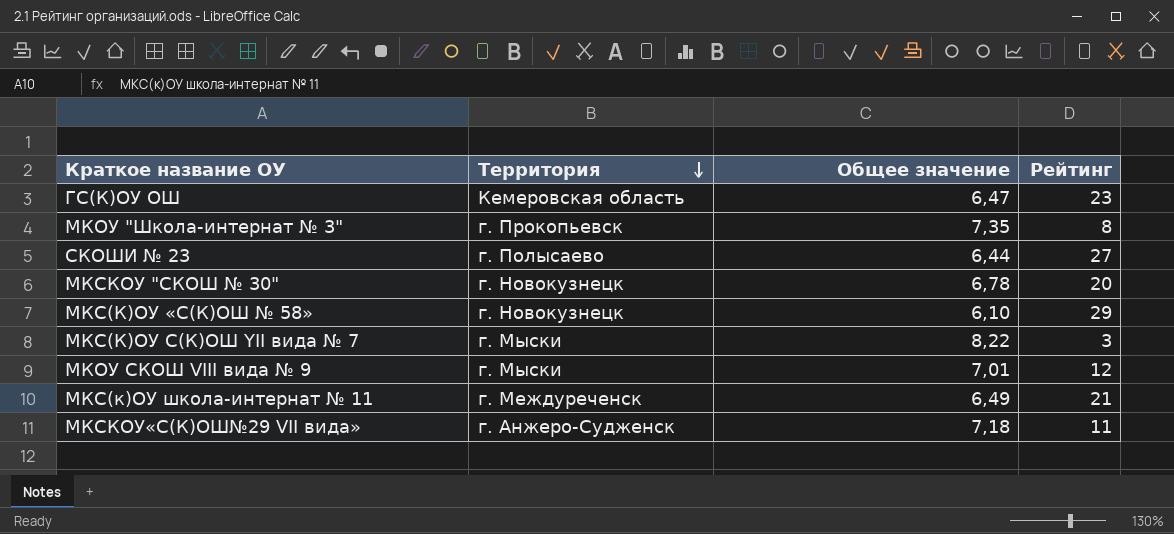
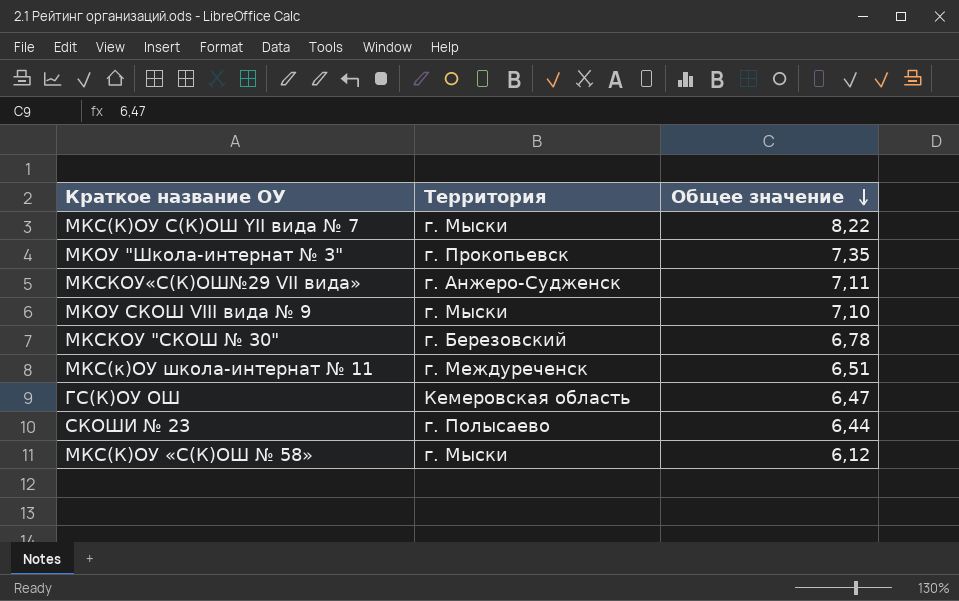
row order: Территория descending -> Общее значение descending
column Рейтинг | position: 4 -> none
МКСКОУ«С(К)ОШ№29 VII вида» | Общее значение: 7,18 -> 7,11
МКОУ СКОШ VIII вида № 9 | Общее значение: 7,01 -> 7,10
МКСКОУ "СКОШ № 30" | Территория: г. Новокузнецк -> г. Березовский
МКС(к)ОУ школа-интернат № 11 | Общее значение: 6,49 -> 6,51
МКС(К)ОУ «С(К)ОШ № 58» | Территория: г. Новокузнецк -> г. Мыски
МКС(К)ОУ «С(К)ОШ № 58» | Общее значение: 6,10 -> 6,12

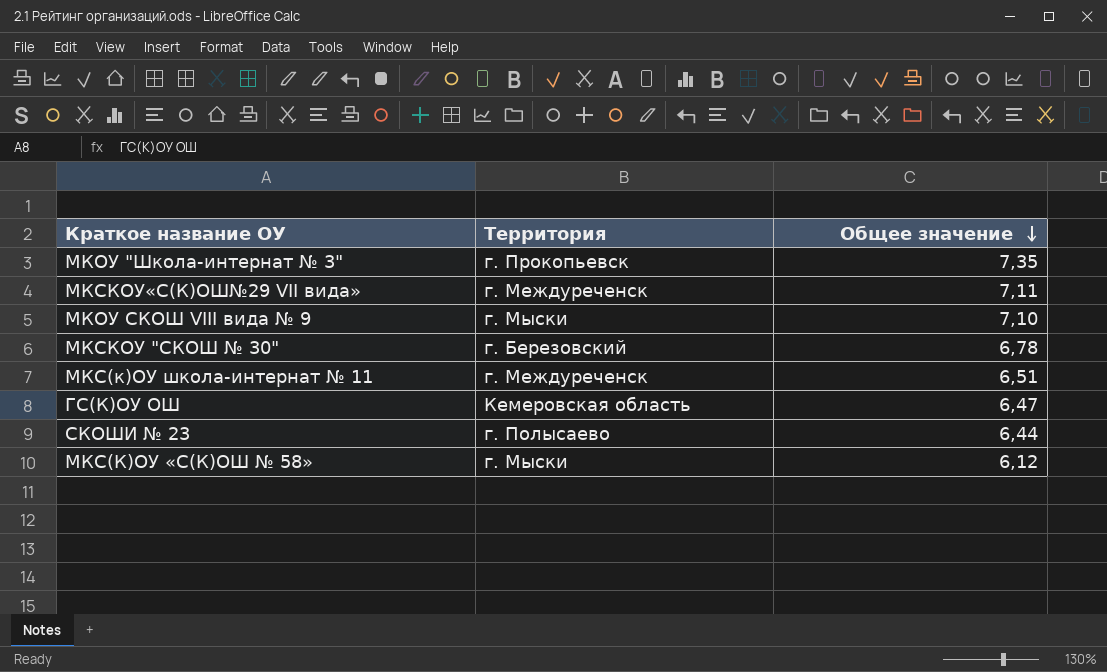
row МКС(К)ОУ С(К)ОШ YII вида № 7: г. Мыски | 8,22 -> none
МКСКОУ«С(К)ОШ№29 VII вида» | Территория: г. Анжеро-Судженск -> г. Междуреченск

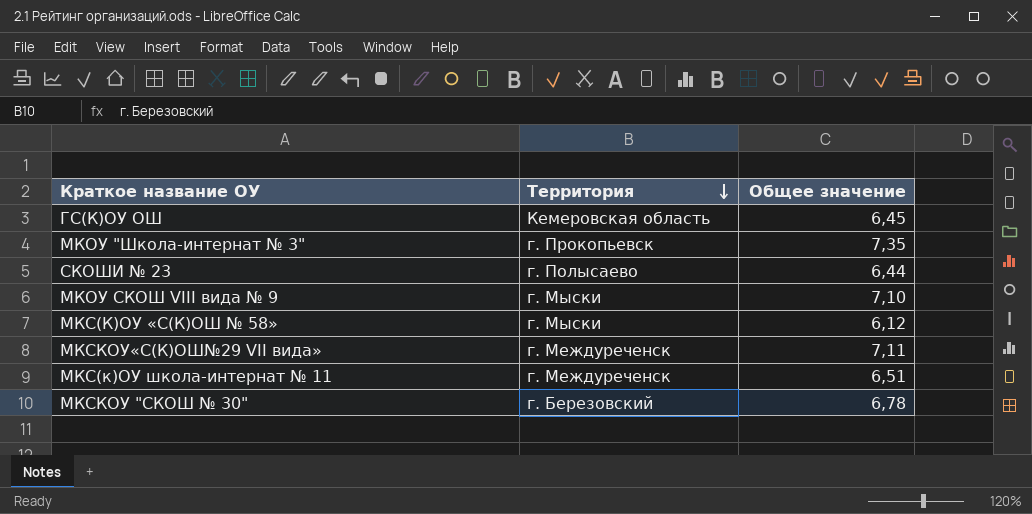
row order: Общее значение descending -> Территория descending
ГС(К)ОУ ОШ | Общее значение: 6,47 -> 6,45

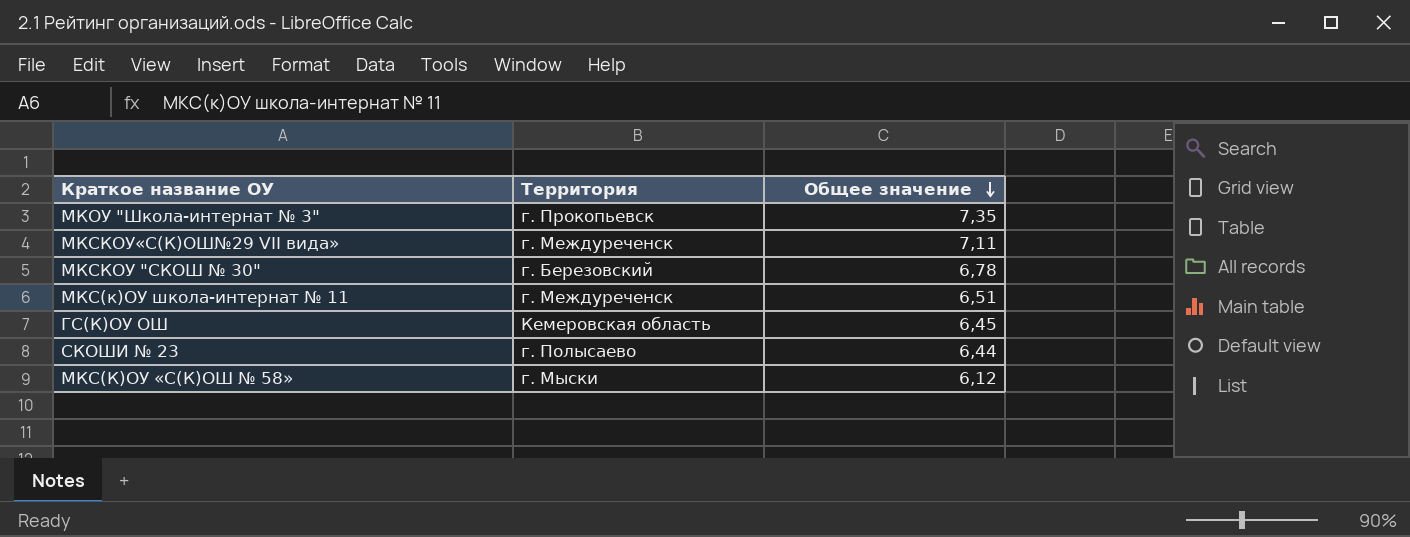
row order: Территория descending -> Общее значение descending
row МКОУ СКОШ VIII вида № 9: г. Мыски | 7,10 -> none

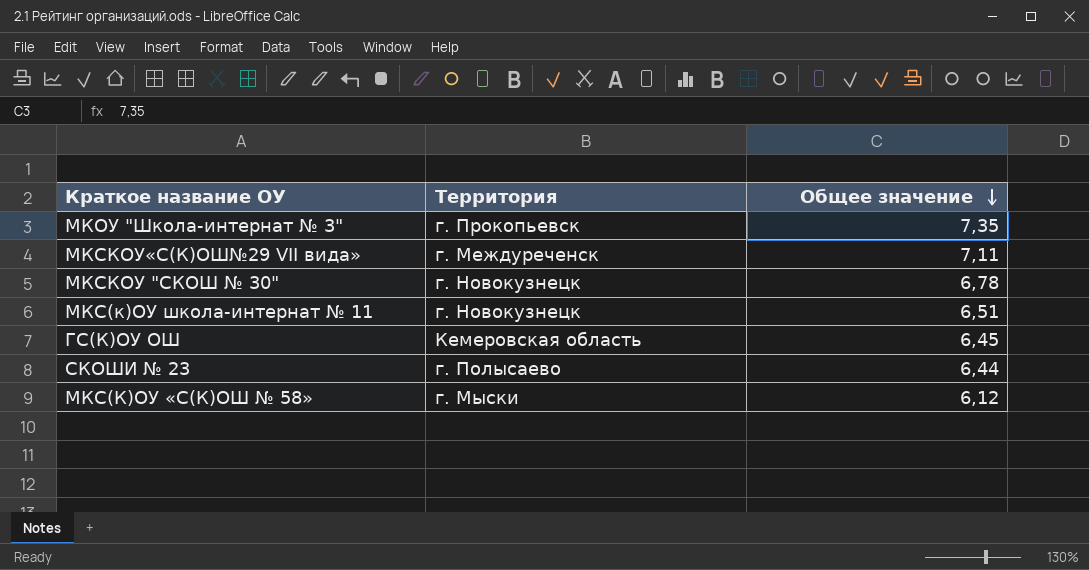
МКСКОУ "СКОШ № 30" | Территория: г. Березовский -> г. Новокузнецк
МКС(к)ОУ школа-интернат № 11 | Территория: г. Междуреченск -> г. Новокузнецк

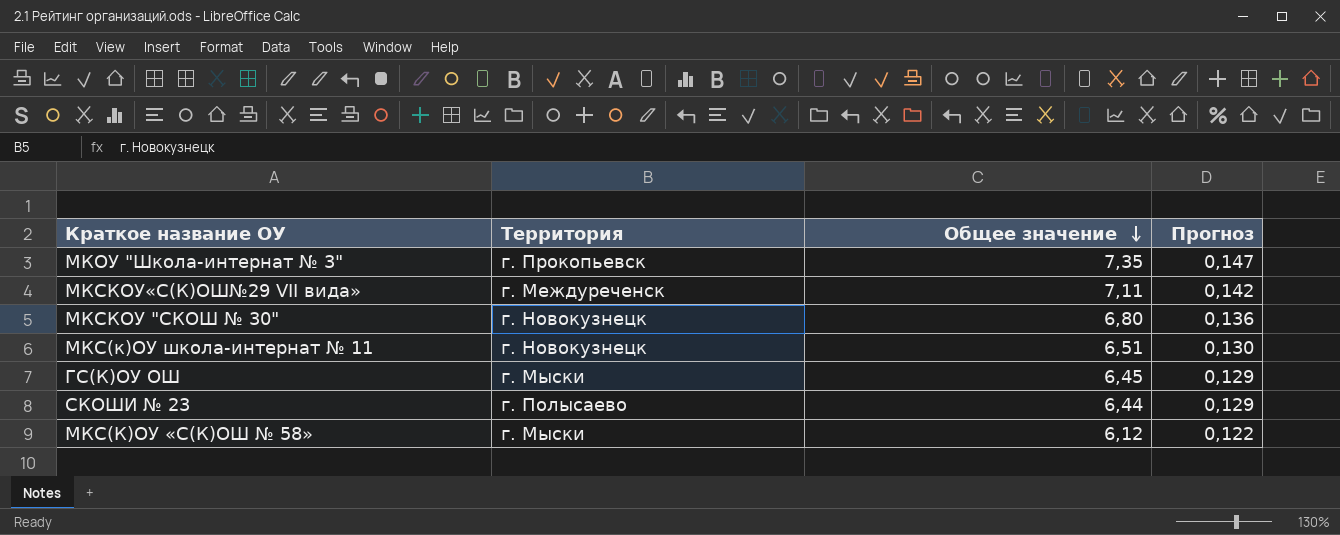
column Прогноз | formula: none -> [Общее значение] * 0,02
МКСКОУ "СКОШ № 30" | Общее значение: 6,78 -> 6,80
ГС(К)ОУ ОШ | Территория: Кемеровская область -> г. Мыски

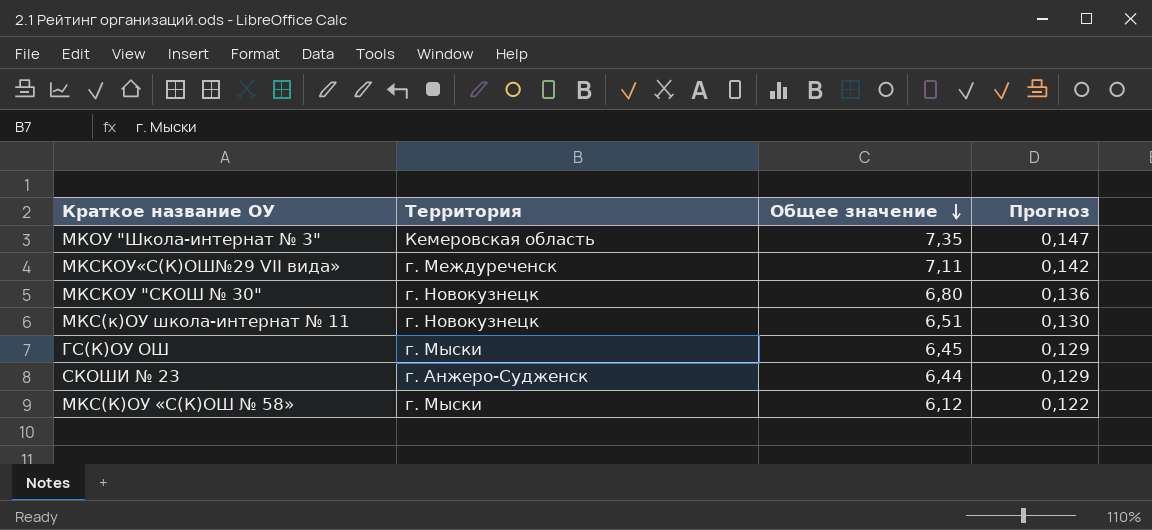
МКОУ "Школа-интернат № 3" | Территория: г. Прокопьевск -> Кемеровская область
СКОШИ № 23 | Территория: г. Полысаево -> г. Анжеро-Судженск

